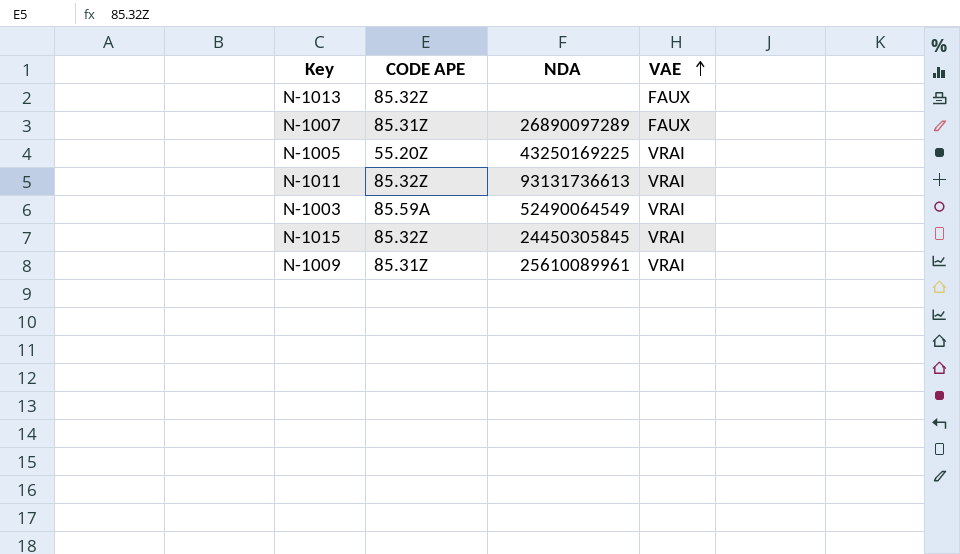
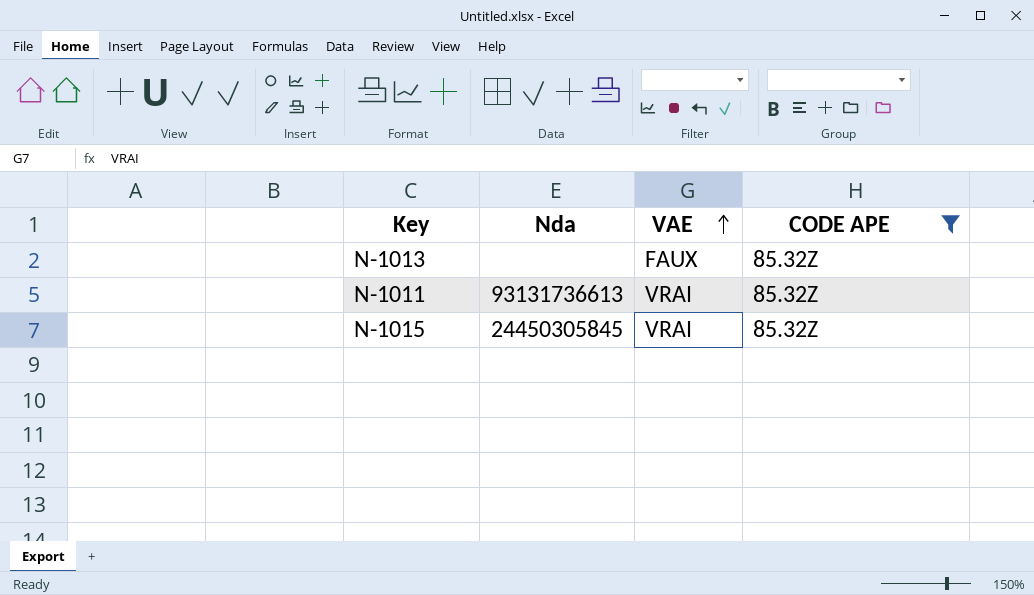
filter: none -> CODE APE = 85.32Z
column name: NDA -> Nda
column CODE APE | position: 2 -> 4

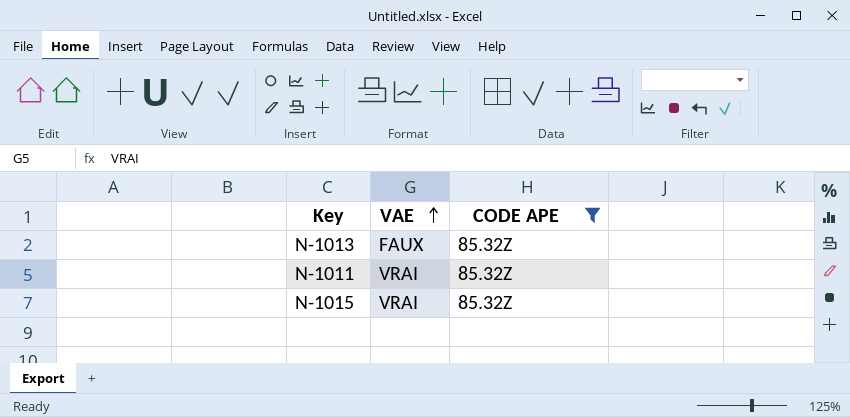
column Nda | position: 2 -> none

